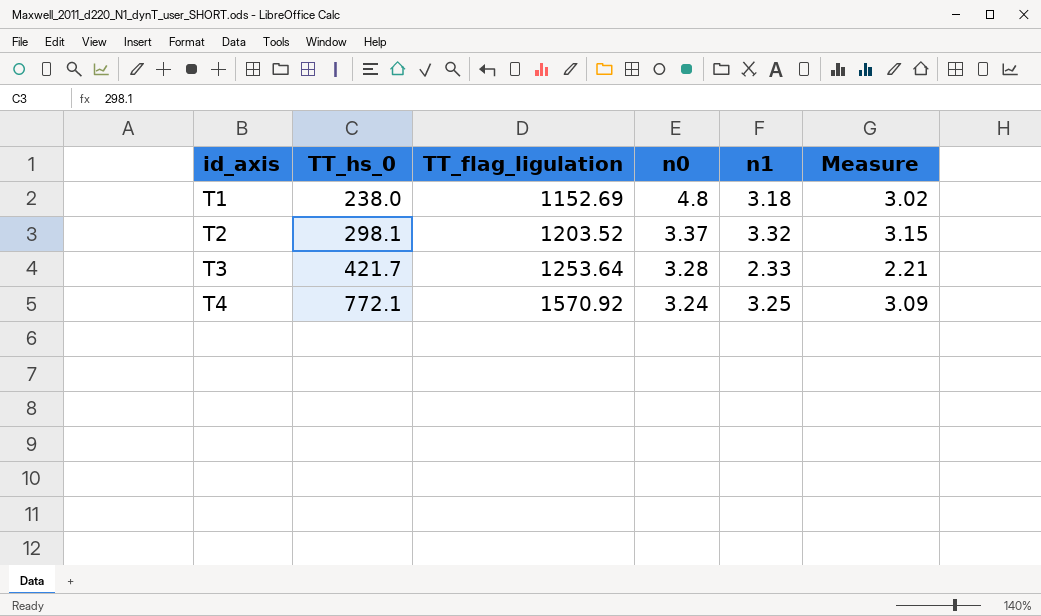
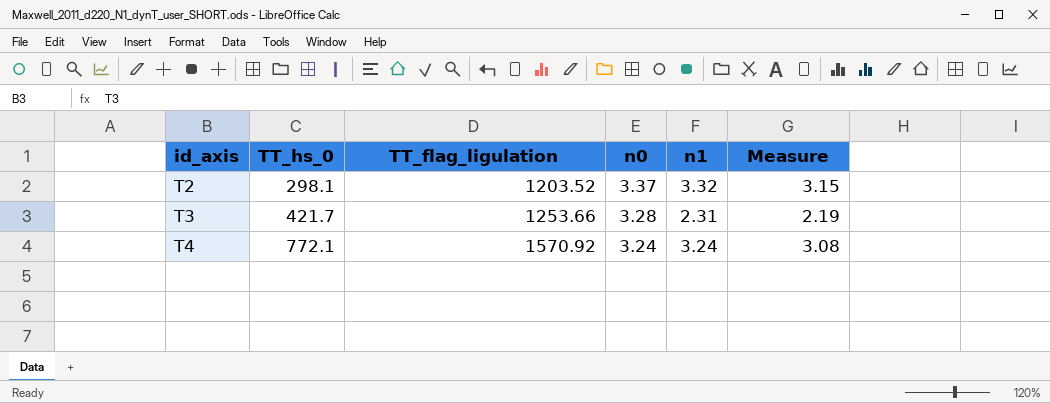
row T1: 238.0 | 1152.69 | 4.8 | 3.18 | 3.02 -> none
T3 | TT_flag_ligulation: 1253.64 -> 1253.66
T3 | n1: 2.33 -> 2.31
T3 | Measure: 2.21 -> 2.19
T4 | n1: 3.25 -> 3.24
T4 | Measure: 3.09 -> 3.08

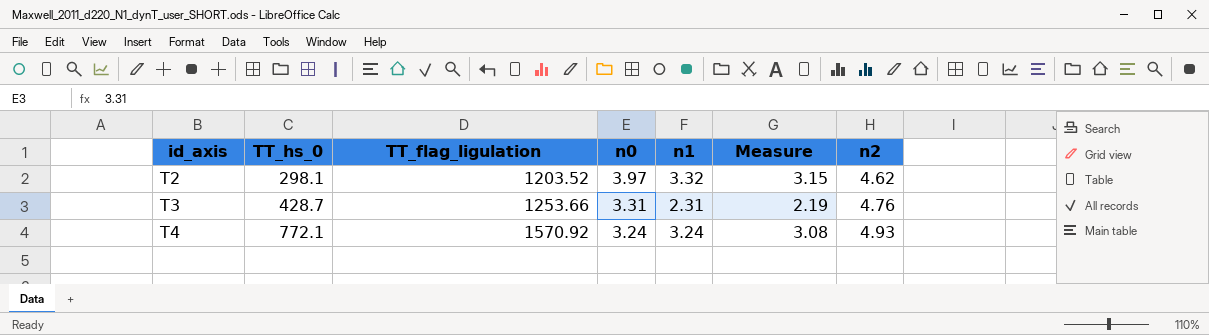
column n2 | position: none -> 7
T2 | n0: 3.37 -> 3.97
T3 | TT_hs_0: 421.7 -> 428.7
T3 | n0: 3.28 -> 3.31

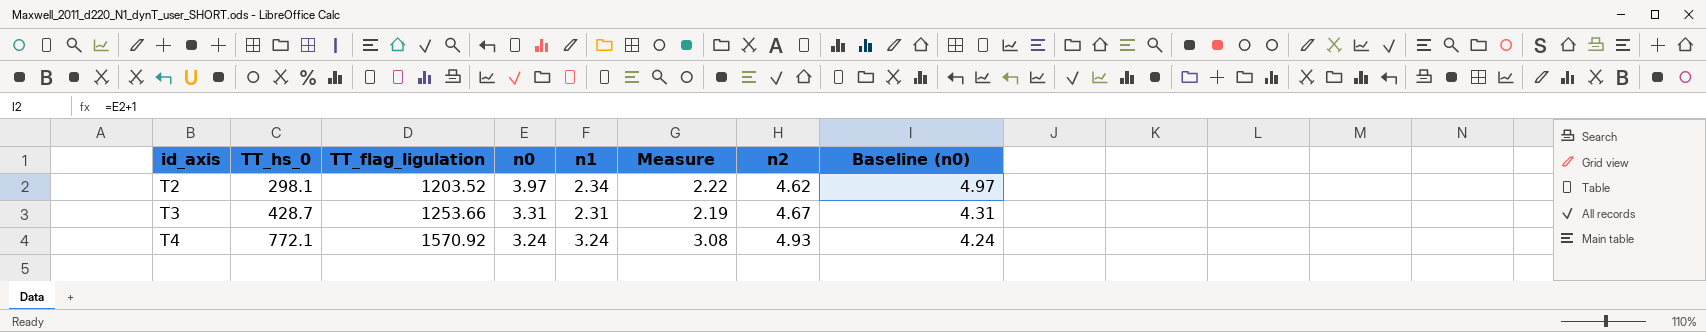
column Baseline (n0) | formula: none -> [n0] + 1
T2 | n1: 3.32 -> 2.34
T2 | Measure: 3.15 -> 2.22
T3 | n2: 4.76 -> 4.67

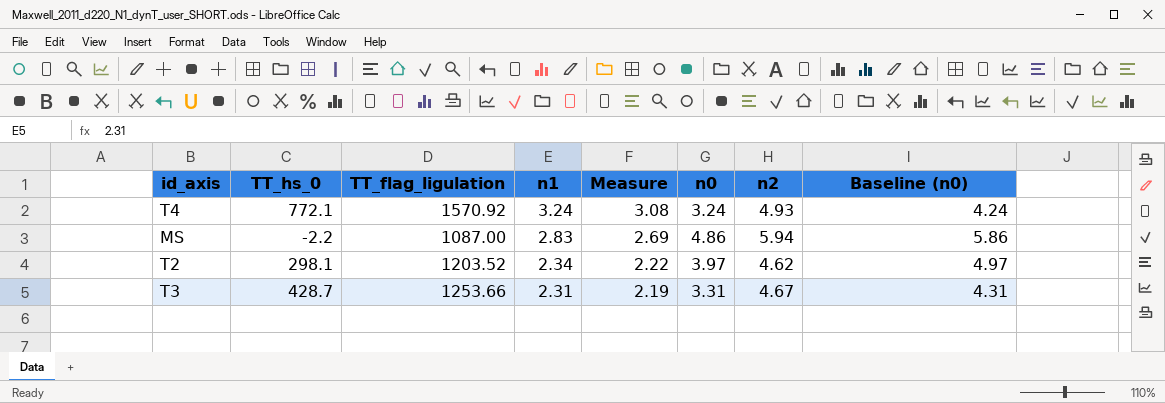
row order: id_axis ascending -> n1 descending
column n0 | position: 4 -> 6
row MS: none -> -2.2 | 1087.00 | 2.83 | 2.69 | 4.86 | 5.94 | 5.86

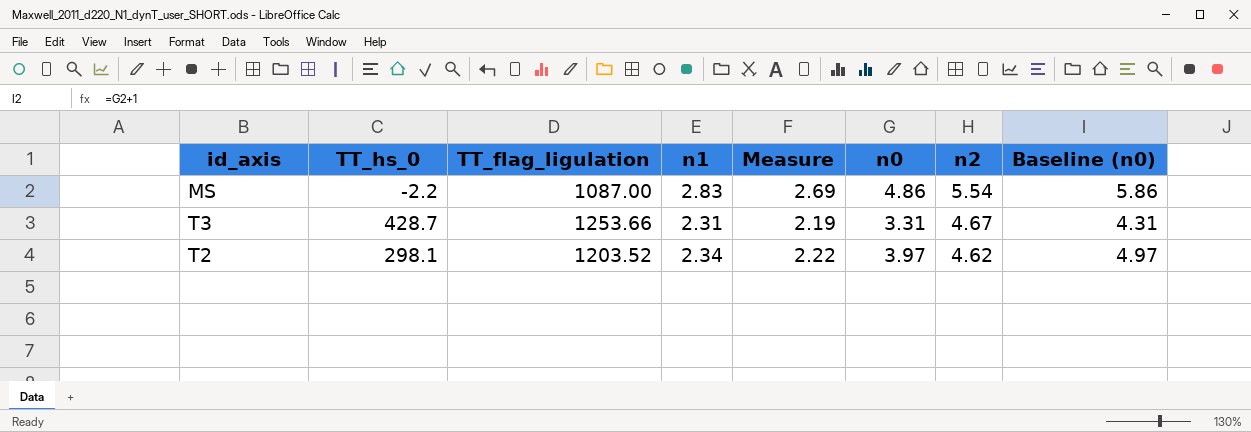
row order: n1 descending -> n2 descending
row T4: 772.1 | 1570.92 | 3.24 | 3.08 | 3.24 | 4.93 | 4.24 -> none
MS | n2: 5.94 -> 5.54

